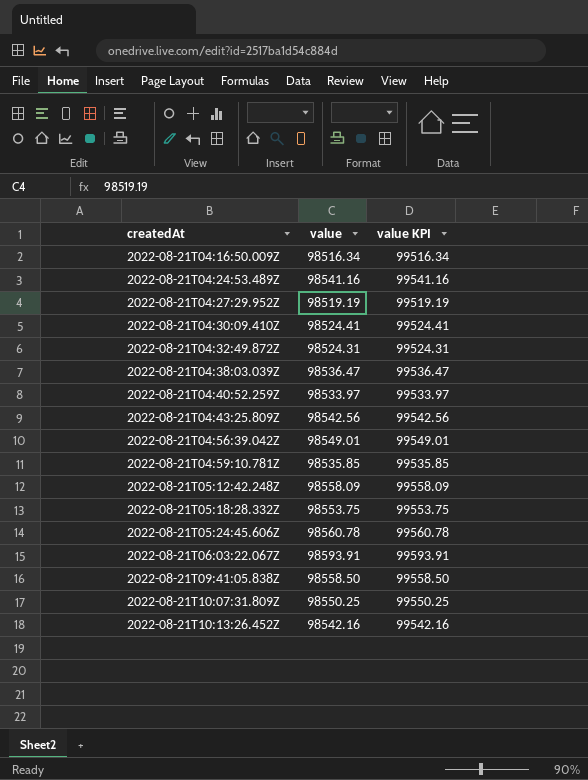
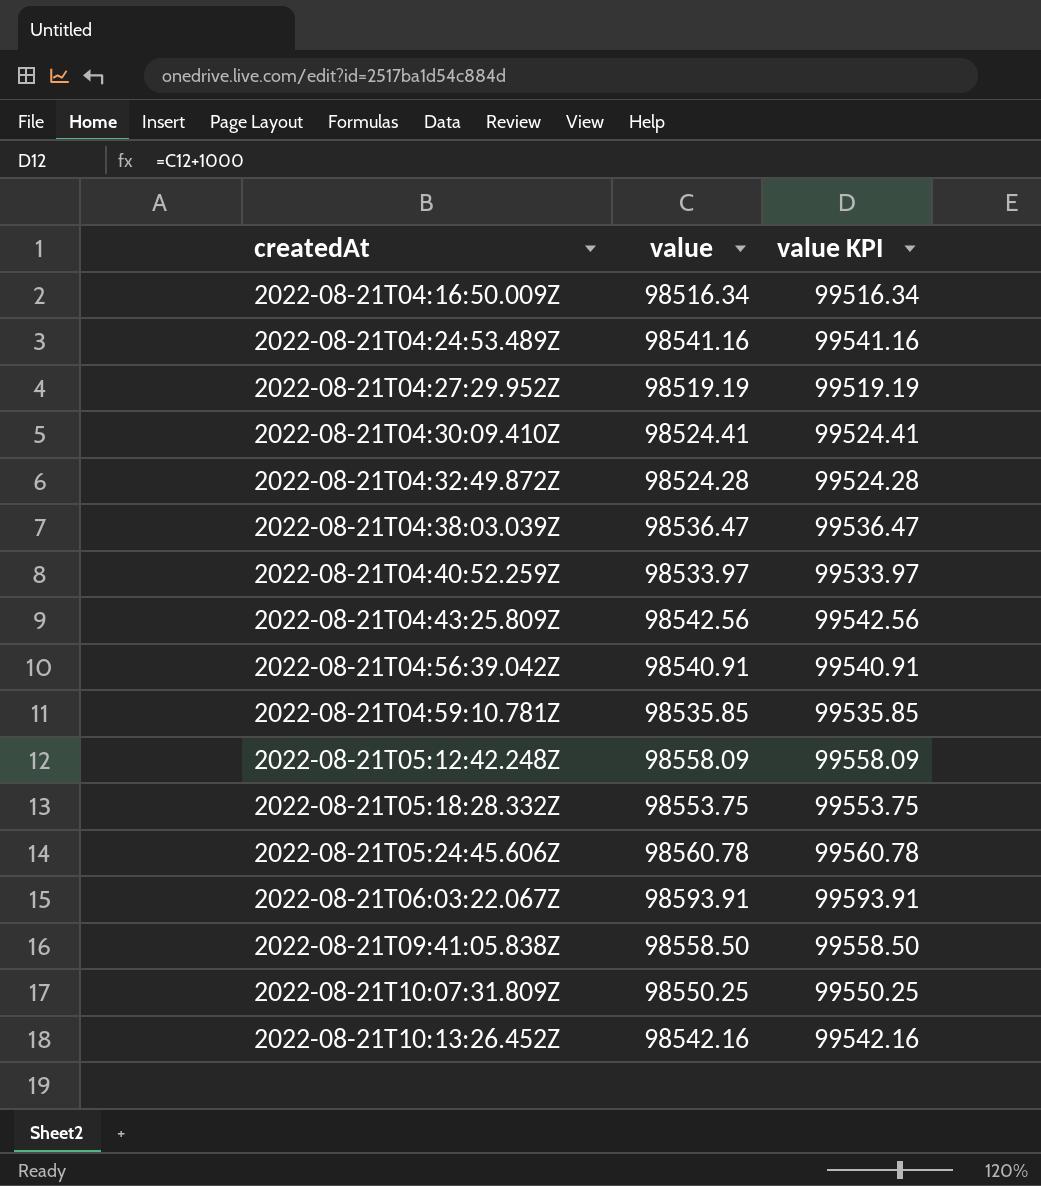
2022-08-21T04:32:49.872Z | value: 98524.31 -> 98524.28
2022-08-21T04:32:49.872Z | value KPI: 99524.31 -> 99524.28
2022-08-21T04:56:39.042Z | value: 98549.01 -> 98540.91
2022-08-21T04:56:39.042Z | value KPI: 99549.01 -> 99540.91

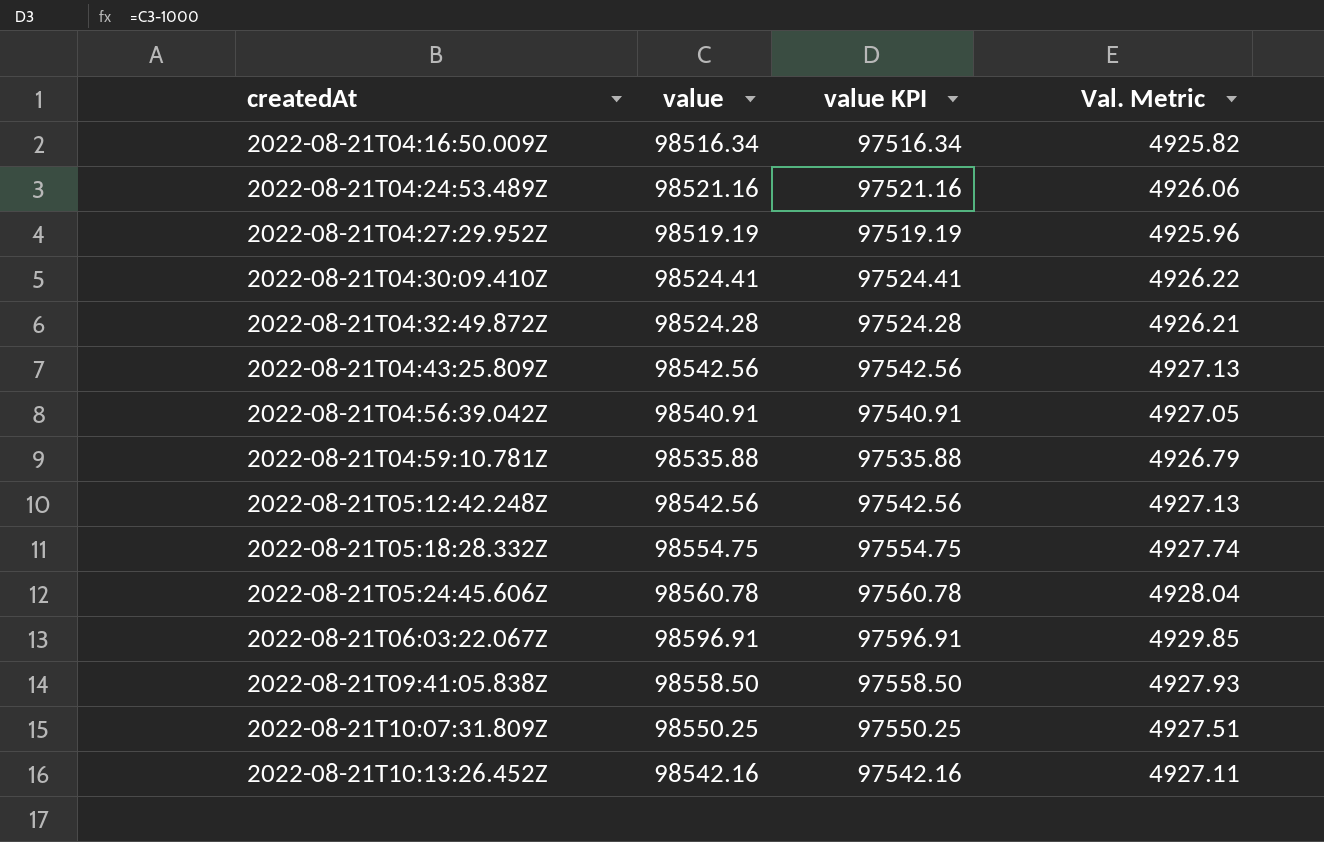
column value KPI | formula: [value] + 1000 -> [value] - 1000
column Val. Metric | formula: none -> [value] * 0.05
row 2022-08-21T04:38:03.039Z: 98536.47 | 99536.47 -> none
row 2022-08-21T04:40:52.259Z: 98533.97 | 99533.97 -> none
2022-08-21T04:24:53.489Z | value: 98541.16 -> 98521.16
2022-08-21T04:59:10.781Z | value: 98535.85 -> 98535.88
2022-08-21T05:12:42.248Z | value: 98558.09 -> 98542.56
2022-08-21T05:18:28.332Z | value: 98553.75 -> 98554.75
2022-08-21T06:03:22.067Z | value: 98593.91 -> 98596.91

